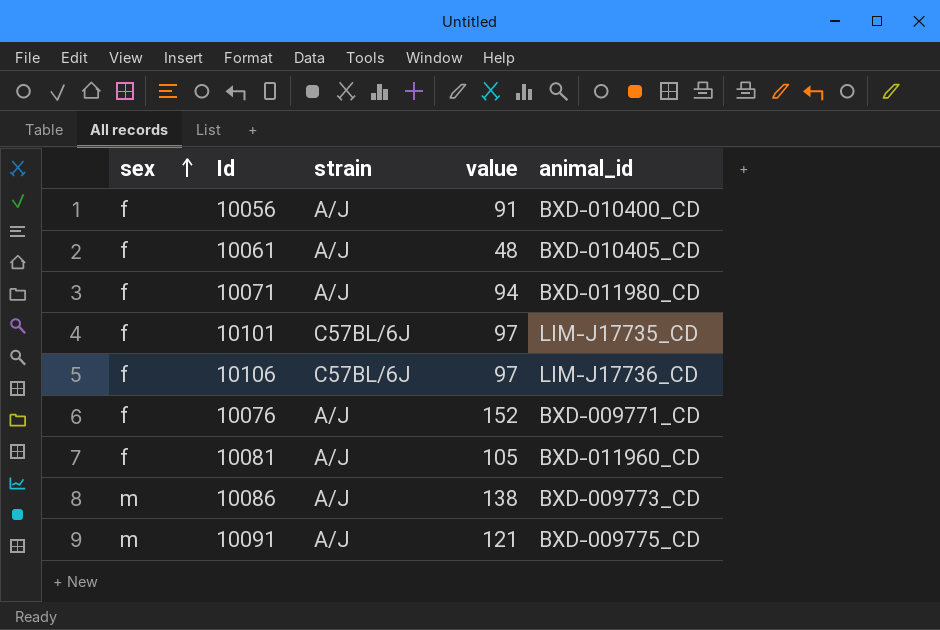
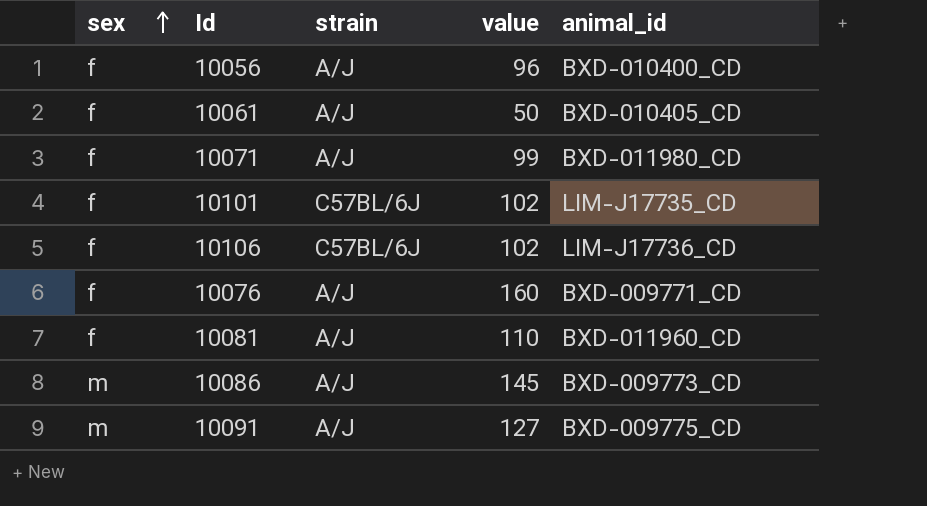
10056 | value: 91 -> 96
10061 | value: 48 -> 50
10071 | value: 94 -> 99
10101 | value: 97 -> 102
10106 | value: 97 -> 102
10076 | value: 152 -> 160
10081 | value: 105 -> 110
10086 | value: 138 -> 145
10091 | value: 121 -> 127

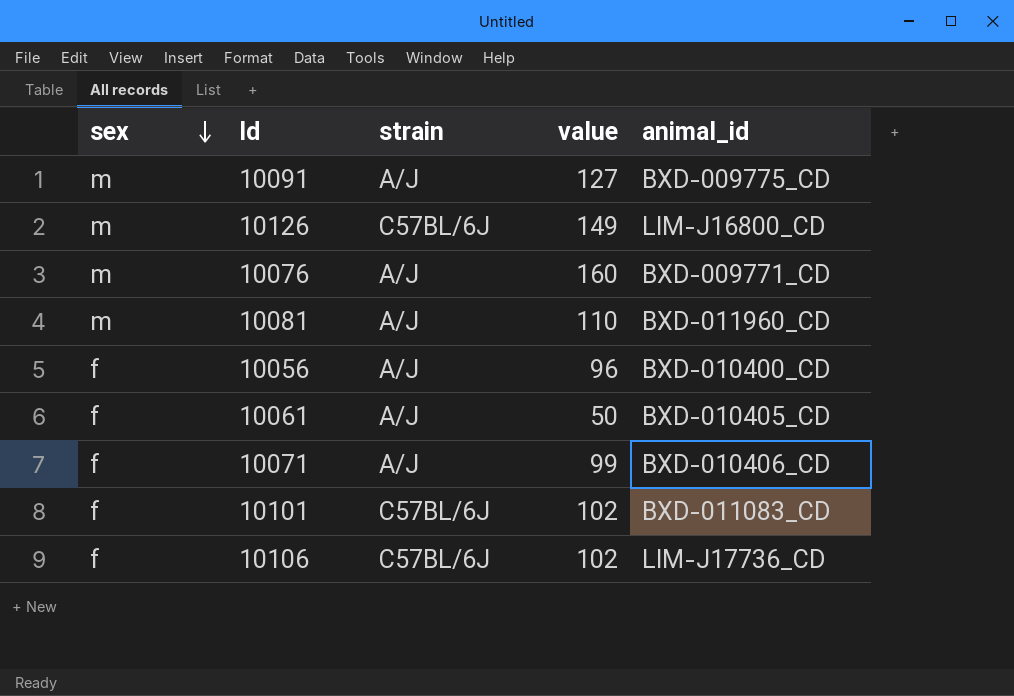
row order: sex ascending -> sex descending
row 10086: m | A/J | 145 | BXD-009773_CD -> none
row 10126: none -> m | C57BL/6J | 149 | LIM-J16800_CD
10076 | sex: f -> m
10081 | sex: f -> m
10071 | animal_id: BXD-011980_CD -> BXD-010406_CD
10101 | animal_id: LIM-J17735_CD -> BXD-011083_CD

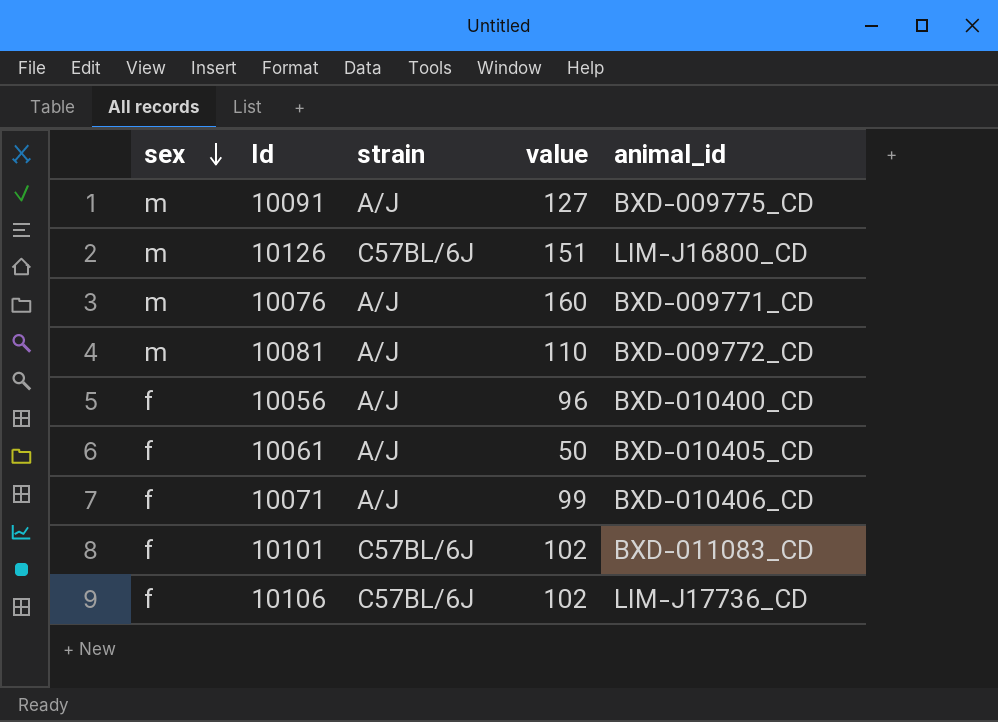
10126 | value: 149 -> 151
10081 | animal_id: BXD-011960_CD -> BXD-009772_CD

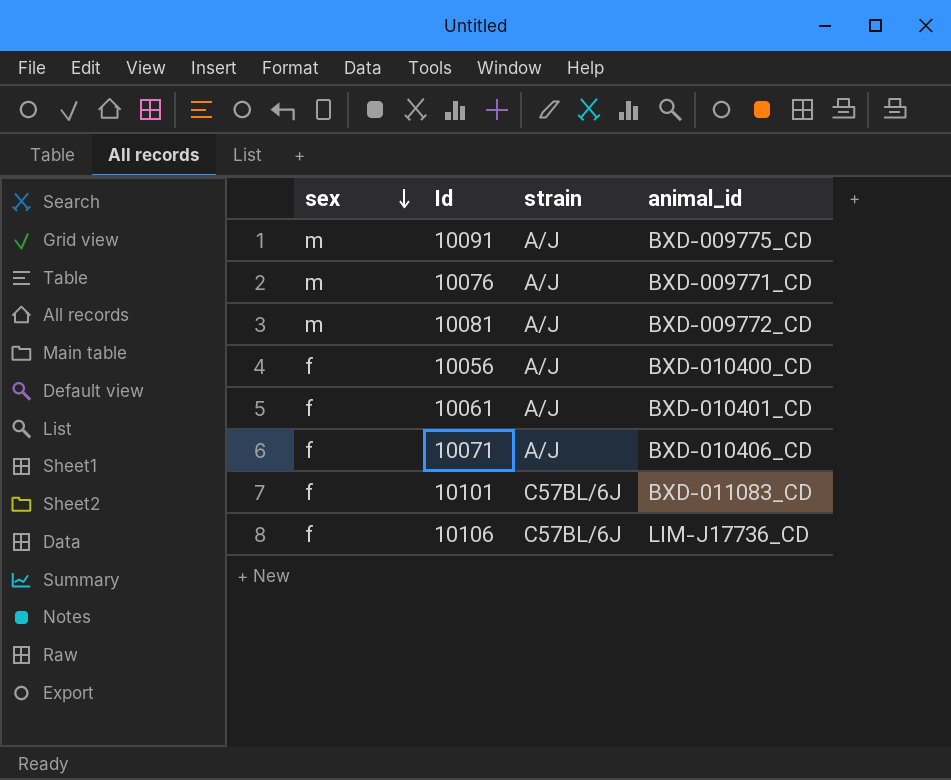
column value | position: 4 -> none
row 10126: m | C57BL/6J | 151 | LIM-J16800_CD -> none
10061 | animal_id: BXD-010405_CD -> BXD-010401_CD

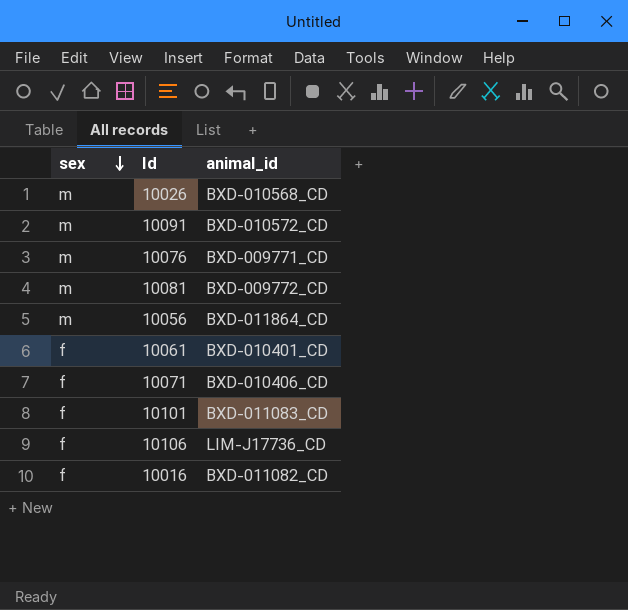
column strain | position: 3 -> none
row 10026: none -> m | BXD-010568_CD
10091 | animal_id: BXD-009775_CD -> BXD-010572_CD
10056 | sex: f -> m
10056 | animal_id: BXD-010400_CD -> BXD-011864_CD
row 10016: none -> f | BXD-011082_CD

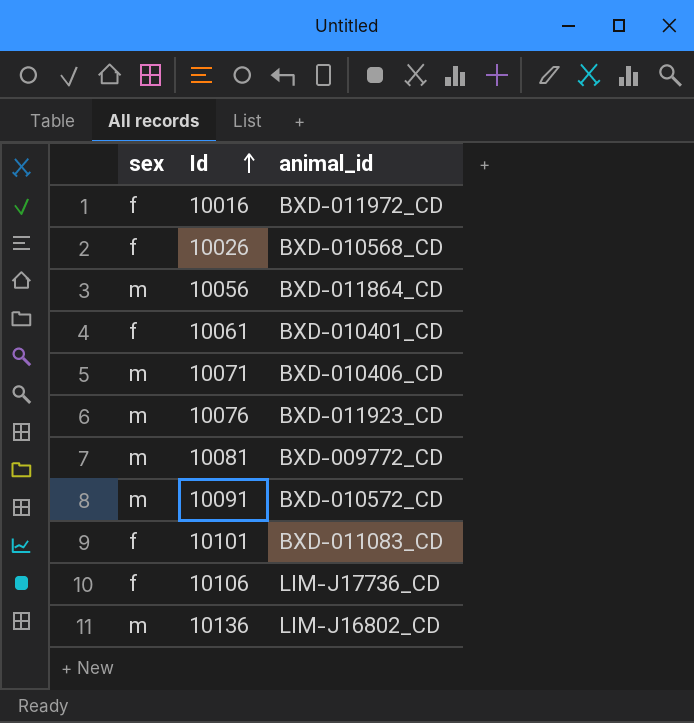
row order: sex descending -> Id ascending
10016 | animal_id: BXD-011082_CD -> BXD-011972_CD
10026 | sex: m -> f
10071 | sex: f -> m
10076 | animal_id: BXD-009771_CD -> BXD-011923_CD
row 10136: none -> m | LIM-J16802_CD

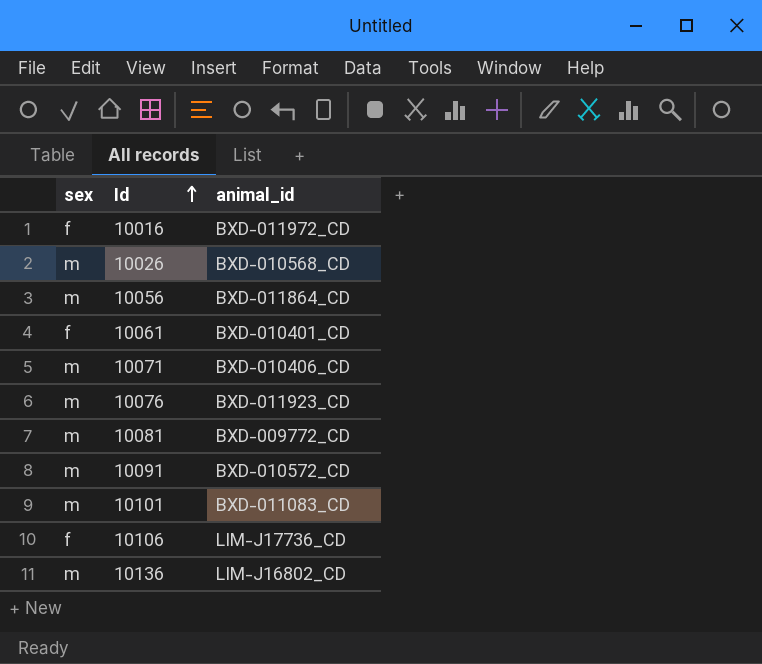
10026 | sex: f -> m
10101 | sex: f -> m

